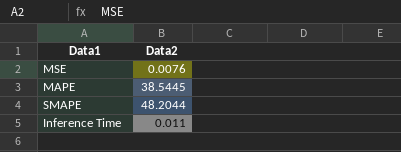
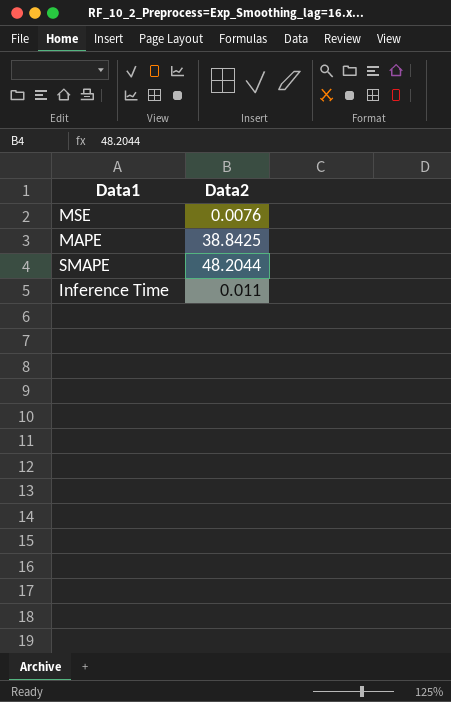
MAPE | Data2: 38.5445 -> 38.8425

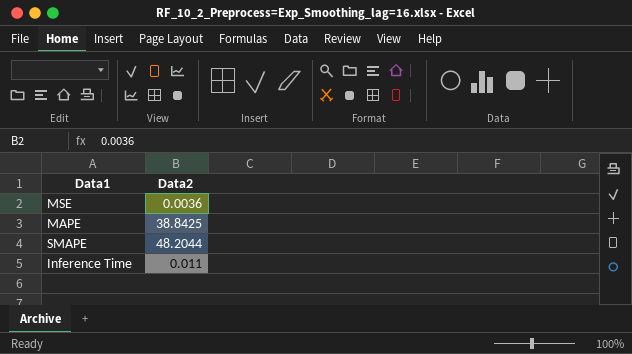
MSE | Data2: 0.0076 -> 0.0036

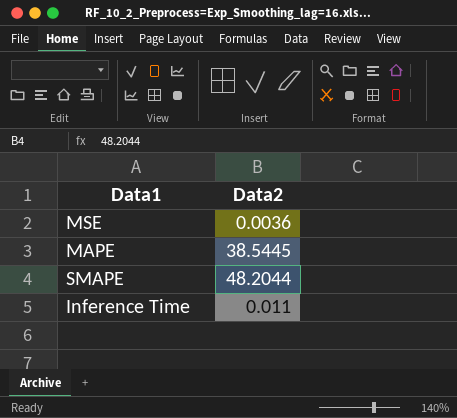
MAPE | Data2: 38.8425 -> 38.5445

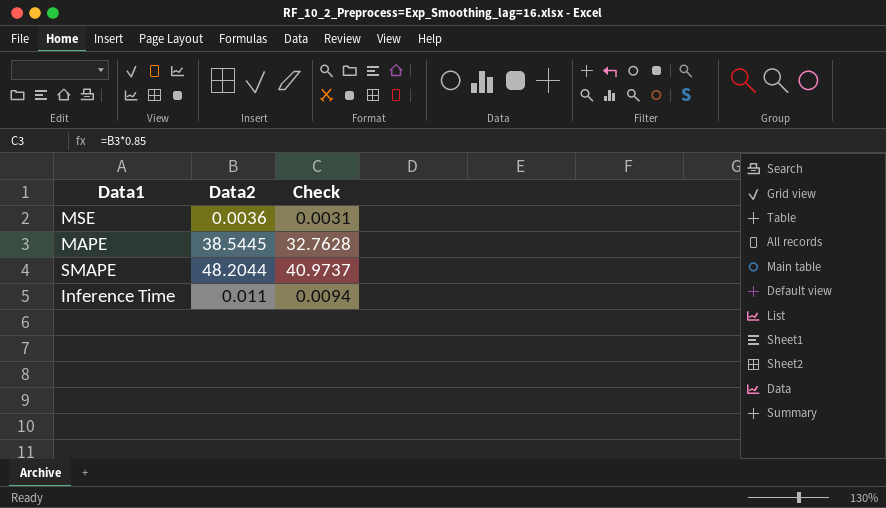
column Check | formula: none -> [Data2] * 0.85

